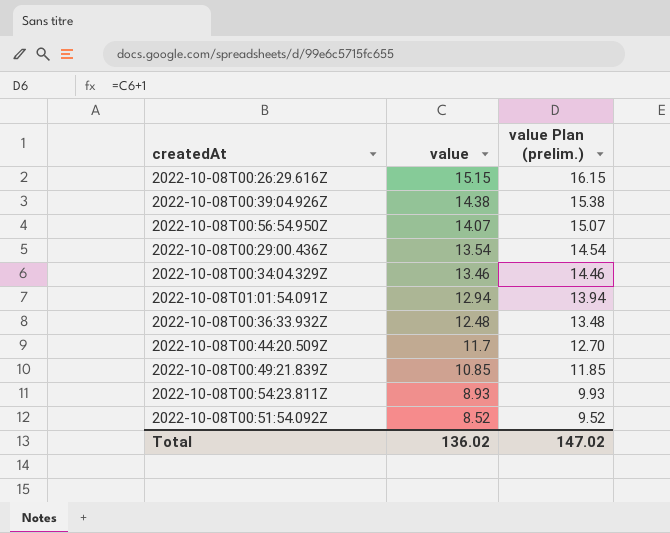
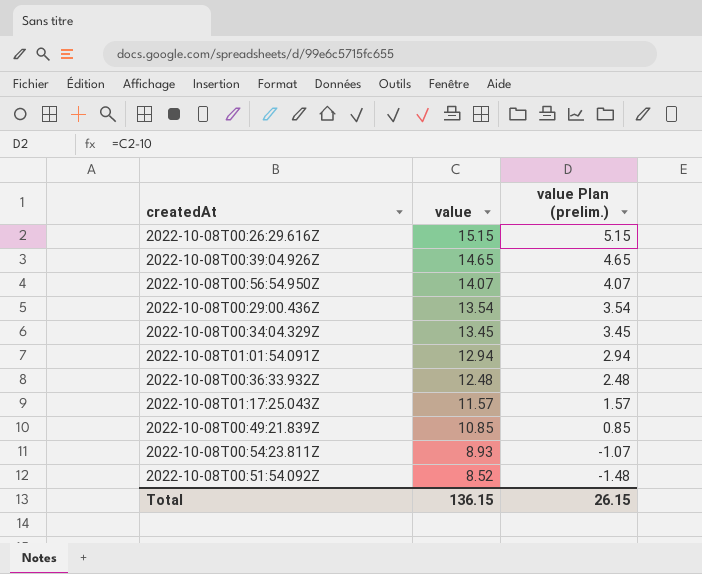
column value Plan (prelim.) | formula: [value] + 1 -> [value] - 10
row 2022-10-08T00:44:20.509Z: 11.7 | 12.70 -> none
2022-10-08T00:39:04.926Z | value: 14.38 -> 14.65
2022-10-08T00:34:04.329Z | value: 13.46 -> 13.45
row 2022-10-08T01:17:25.043Z: none -> 11.57 | 1.57
Total | value: 136.02 -> 136.15
Total | value Plan (prelim.): 147.02 -> 26.15

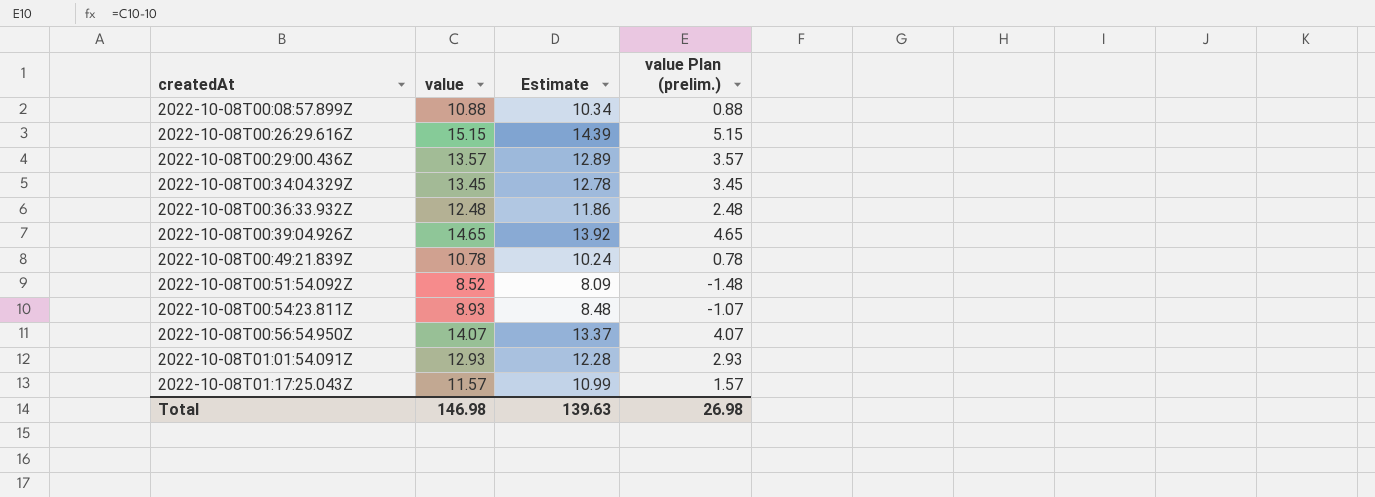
row order: value descending -> createdAt ascending
column Estimate | formula: none -> [value] * 0.95
row 2022-10-08T00:08:57.899Z: none -> 10.88 | 10.34 | 0.88
2022-10-08T00:29:00.436Z | value: 13.54 -> 13.57
2022-10-08T00:29:00.436Z | value Plan (prelim.): 3.54 -> 3.57
2022-10-08T00:49:21.839Z | value: 10.85 -> 10.78
2022-10-08T00:49:21.839Z | value Plan (prelim.): 0.85 -> 0.78
2022-10-08T01:01:54.091Z | value: 12.94 -> 12.93
2022-10-08T01:01:54.091Z | value Plan (prelim.): 2.94 -> 2.93
Total | value: 136.15 -> 146.98
Total | value Plan (prelim.): 26.15 -> 26.98

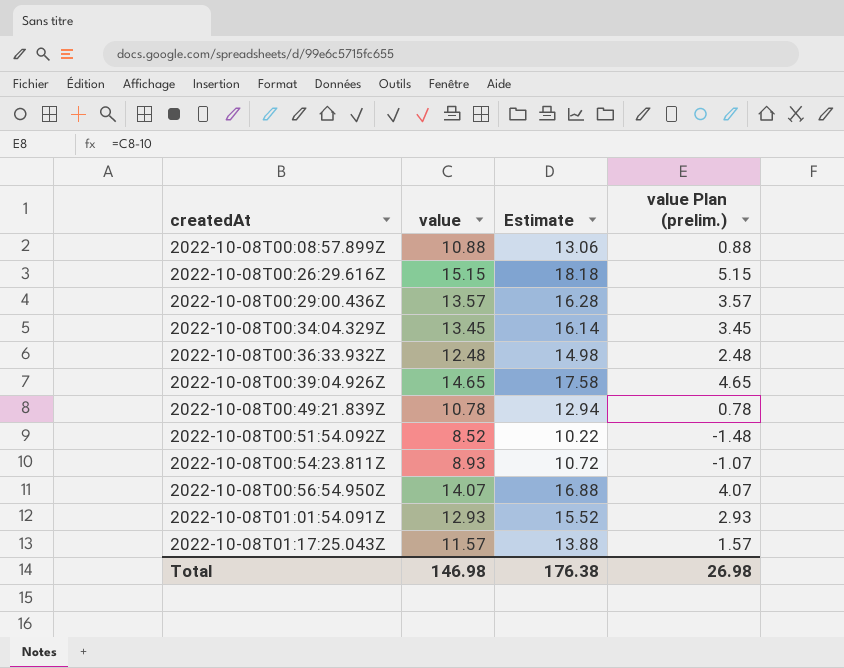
column Estimate | formula: [value] * 0.95 -> [value] * 1.2
Total | Estimate: 139.63 -> 176.38

